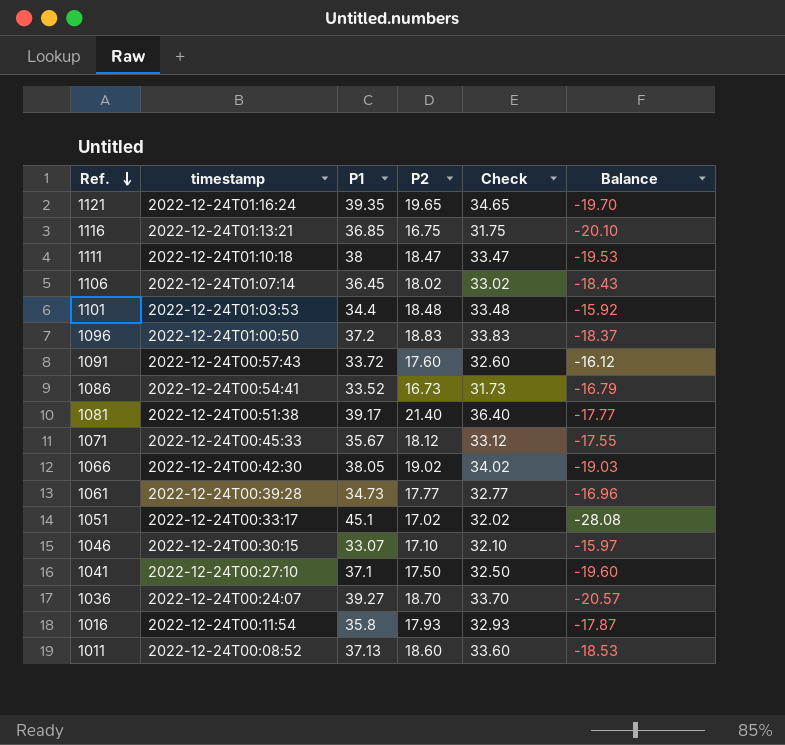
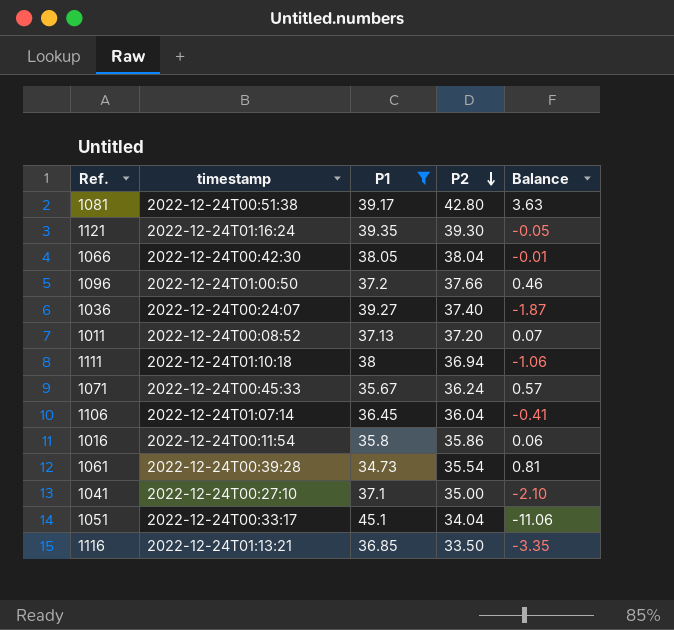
filter: none -> P1 >= 34.73
row order: Ref. descending -> P2 descending
column Check | formula: [P2] + 15 -> none
1081 | P2: 21.40 -> 42.80
1081 | Balance: -17.77 -> 3.63
1121 | P2: 19.65 -> 39.30
1121 | Balance: -19.70 -> -0.05
1066 | P2: 19.02 -> 38.04
1066 | Balance: -19.03 -> -0.01
1096 | P2: 18.83 -> 37.66
1096 | Balance: -18.37 -> 0.46
1036 | P2: 18.70 -> 37.40
1036 | Balance: -20.57 -> -1.87
1011 | P2: 18.60 -> 37.20
1011 | Balance: -18.53 -> 0.07
1111 | P2: 18.47 -> 36.94
1111 | Balance: -19.53 -> -1.06
1071 | P2: 18.12 -> 36.24
1071 | Balance: -17.55 -> 0.57
1106 | P2: 18.02 -> 36.04
1106 | Balance: -18.43 -> -0.41
1016 | P2: 17.93 -> 35.86
1016 | Balance: -17.87 -> 0.06
1061 | P2: 17.77 -> 35.54
1061 | Balance: -16.96 -> 0.81
1041 | P2: 17.50 -> 35.00
1041 | Balance: -19.60 -> -2.10
1051 | P2: 17.02 -> 34.04
1051 | Balance: -28.08 -> -11.06
1116 | P2: 16.75 -> 33.50
1116 | Balance: -20.10 -> -3.35

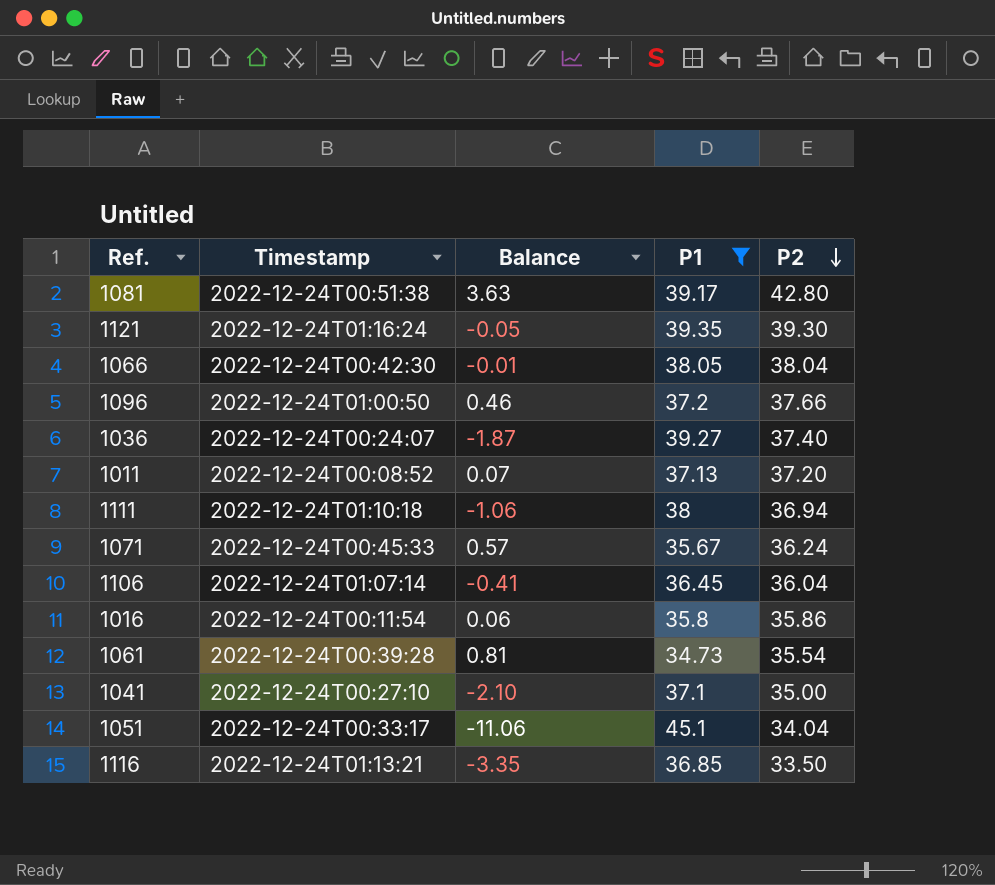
column name: timestamp -> Timestamp
column Balance | position: 5 -> 3

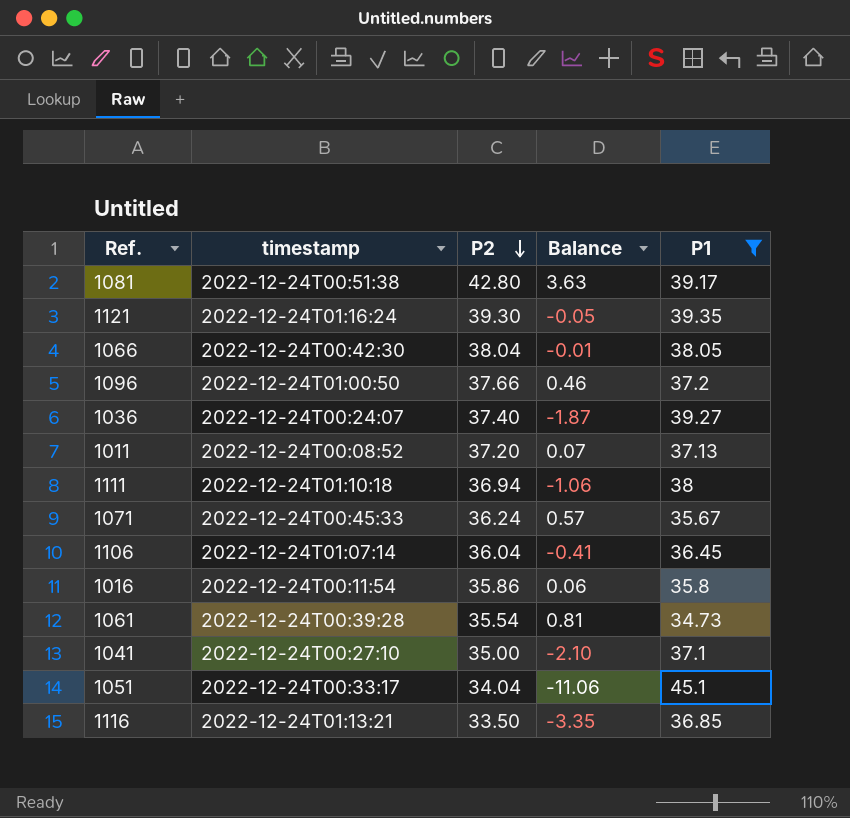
column name: Timestamp -> timestamp
column P2 | position: 5 -> 3

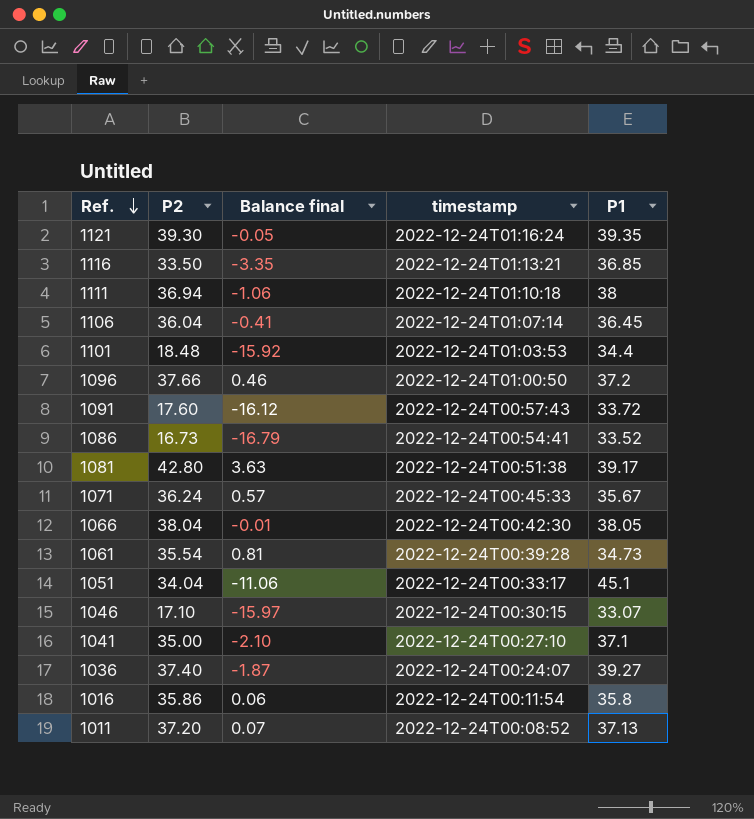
filter: P1 >= 34.73 -> none
row order: P2 descending -> Ref. descending
column name: Balance -> Balance final
column timestamp | position: 2 -> 4

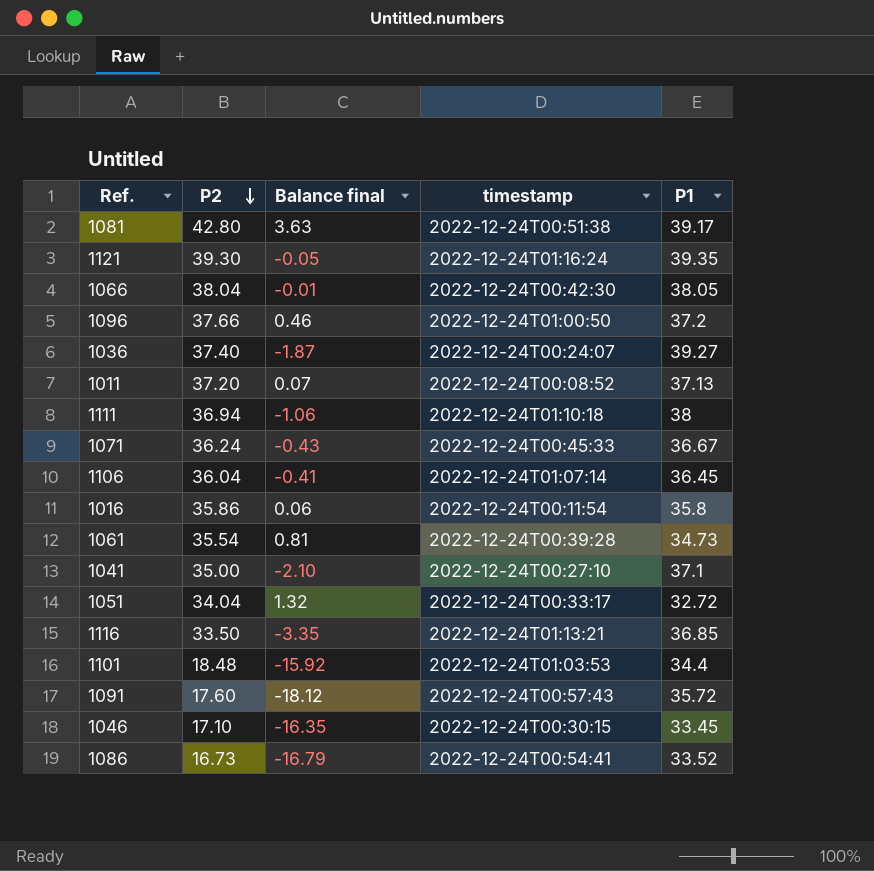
row order: Ref. descending -> P2 descending
1071 | Balance final: 0.57 -> -0.43
1071 | P1: 35.67 -> 36.67
1051 | Balance final: -11.06 -> 1.32
1051 | P1: 45.1 -> 32.72
1091 | Balance final: -16.12 -> -18.12
1091 | P1: 33.72 -> 35.72
1046 | Balance final: -15.97 -> -16.35
1046 | P1: 33.07 -> 33.45

